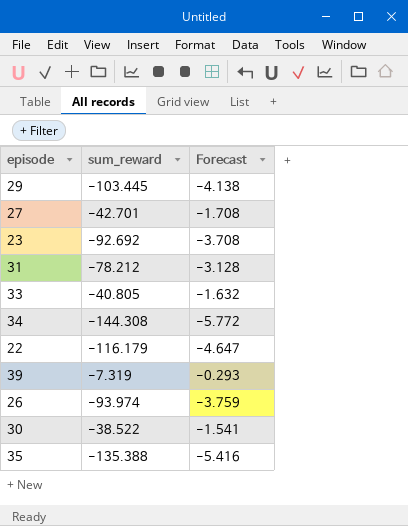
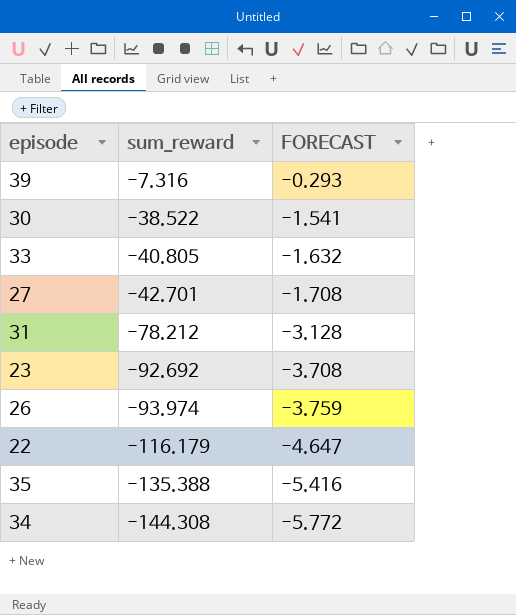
row order: none -> sum_reward descending
column name: Forecast -> FORECAST
row 29: -103.445 | -4.138 -> none
39 | sum_reward: -7.319 -> -7.316

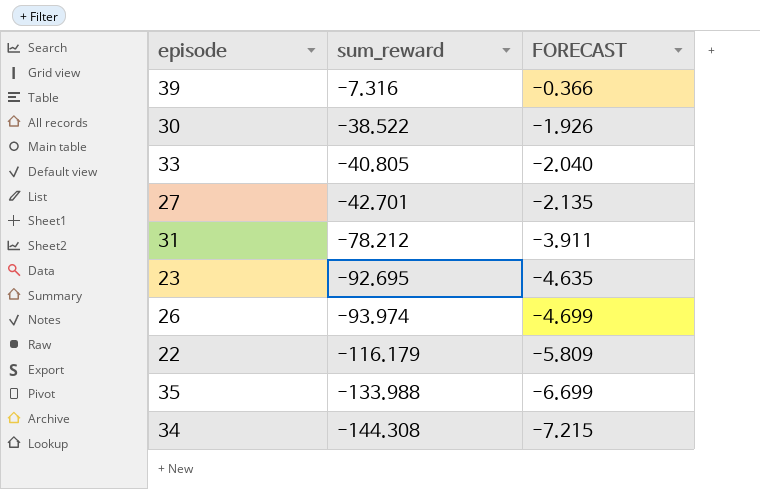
column FORECAST | formula: [sum_reward] * 0.04 -> [sum_reward] * 0.05
23 | sum_reward: -92.692 -> -92.695
35 | sum_reward: -135.388 -> -133.988

